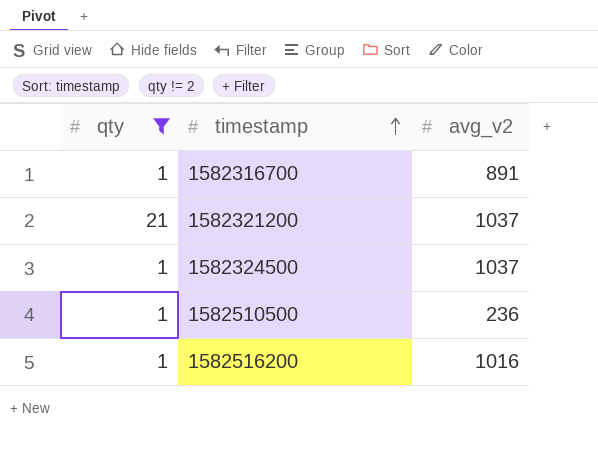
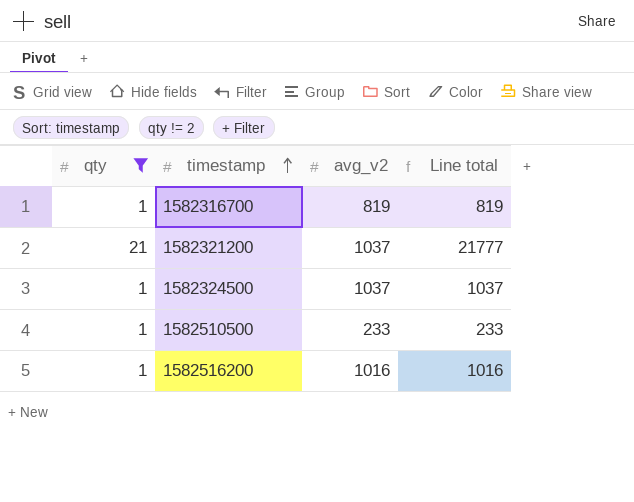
column Line total | formula: none -> [qty] * [avg_v2]
1582316700 | avg_v2: 891 -> 819
1582510500 | avg_v2: 236 -> 233

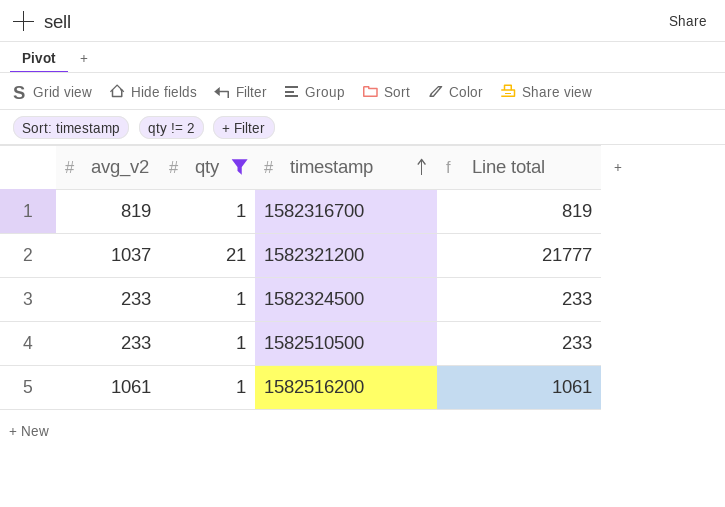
column avg_v2 | position: 3 -> 1
1582324500 | avg_v2: 1037 -> 233
1582324500 | Line total: 1037 -> 233
1582516200 | avg_v2: 1016 -> 1061
1582516200 | Line total: 1016 -> 1061

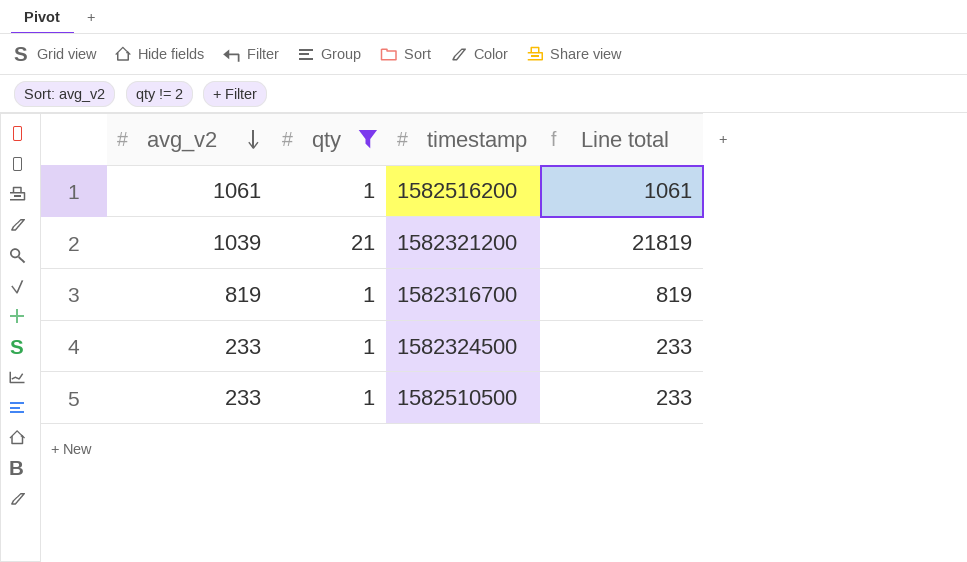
row order: timestamp ascending -> avg_v2 descending
1582321200 | avg_v2: 1037 -> 1039
1582321200 | Line total: 21777 -> 21819

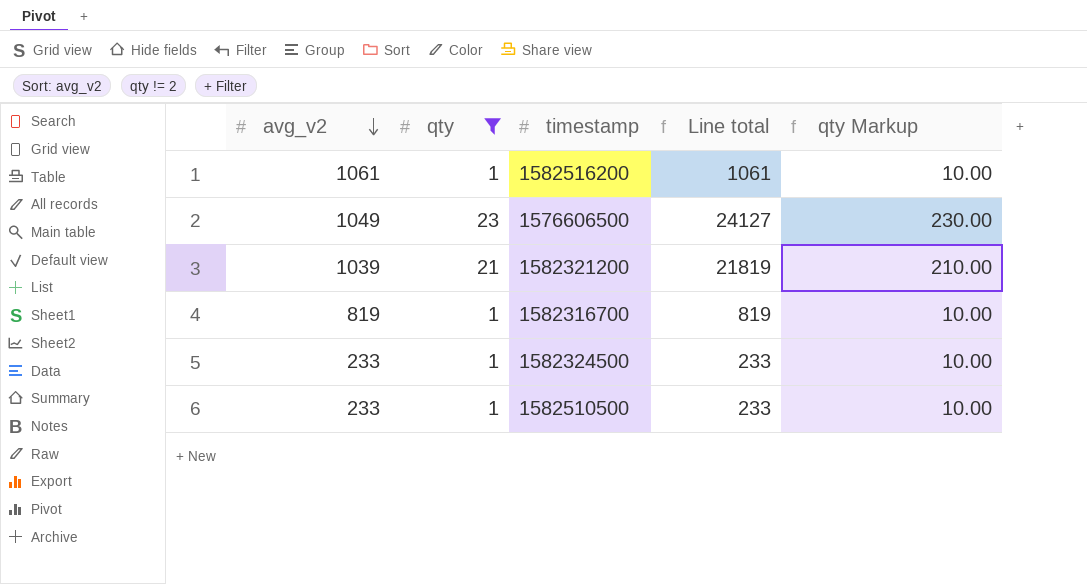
column qty Markup | formula: none -> [qty] * 10
row 1576606500: none -> 1049 | 23 | 24127 | 230.00

